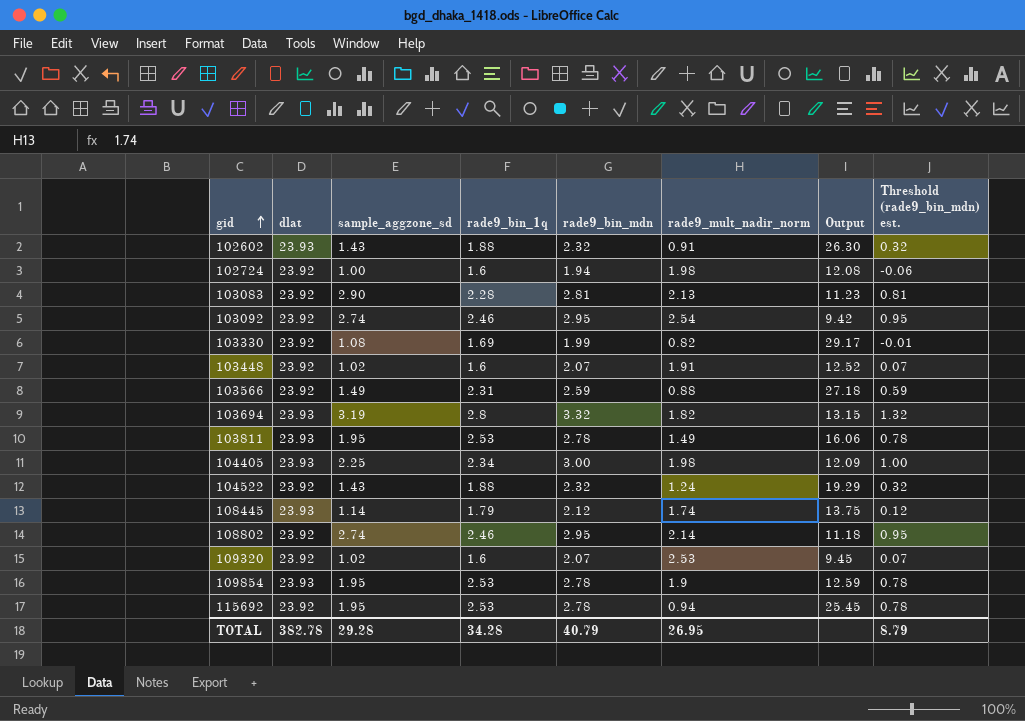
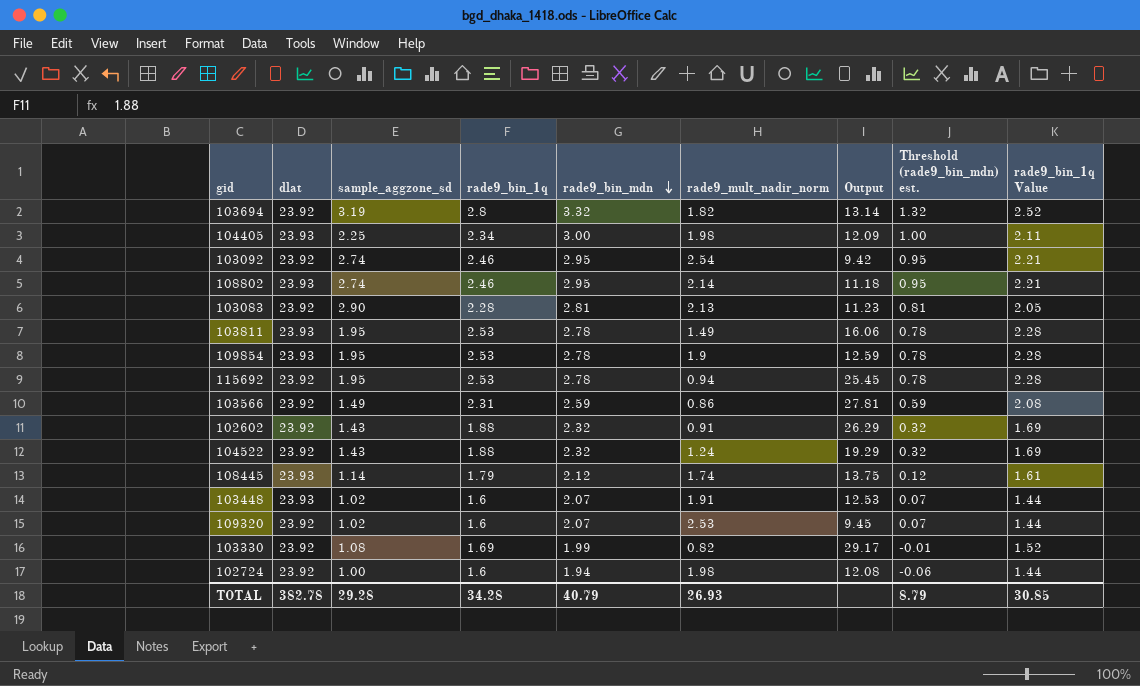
row order: gid ascending -> rade9_bin_mdn descending
column rade9_bin_1q Value | formula: none -> [rade9_bin_1q] * 0.9
103694 | dlat: 23.93 -> 23.92
103694 | Output: 13.15 -> 13.14
108802 | dlat: 23.92 -> 23.93
103566 | rade9_mult_nadir_norm: 0.88 -> 0.86
103566 | Output: 27.18 -> 27.81
102602 | dlat: 23.93 -> 23.92
102602 | Output: 26.30 -> 26.29
103448 | dlat: 23.92 -> 23.93
103448 | Output: 12.52 -> 12.53
TOTAL | rade9_mult_nadir_norm: 26.95 -> 26.93

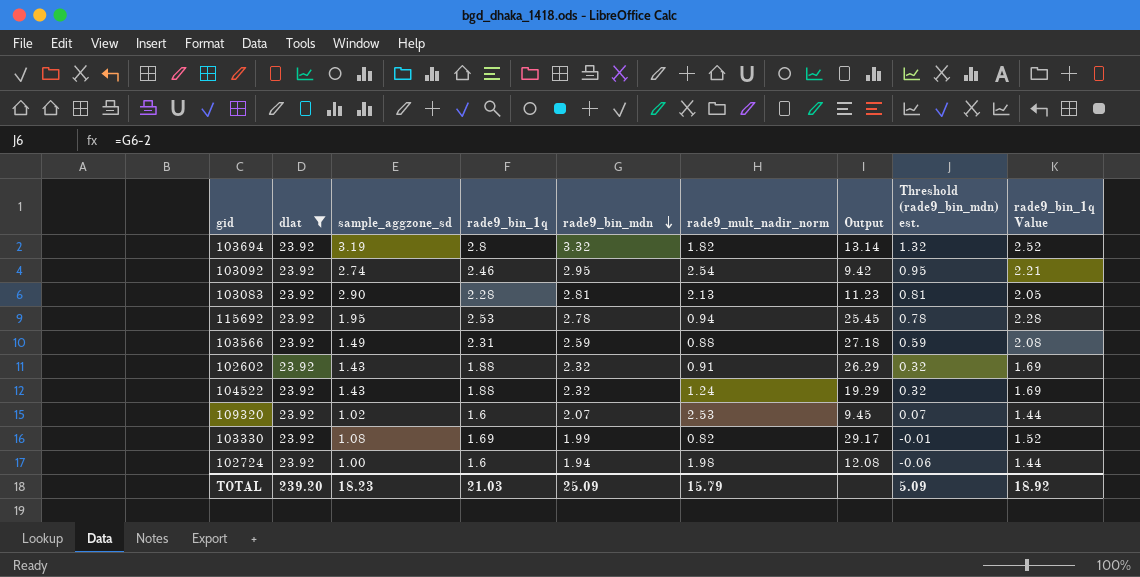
filter: none -> dlat = 23.92
103566 | rade9_mult_nadir_norm: 0.86 -> 0.88
103566 | Output: 27.81 -> 27.18
TOTAL | dlat: 382.78 -> 239.20
TOTAL | sample_aggzone_sd: 29.28 -> 18.23
TOTAL | rade9_bin_1q: 34.28 -> 21.03
TOTAL | rade9_bin_mdn: 40.79 -> 25.09
TOTAL | rade9_mult_nadir_norm: 26.93 -> 15.79
TOTAL | Threshold (rade9_bin_mdn) est.: 8.79 -> 5.09
TOTAL | rade9_bin_1q Value: 30.85 -> 18.92

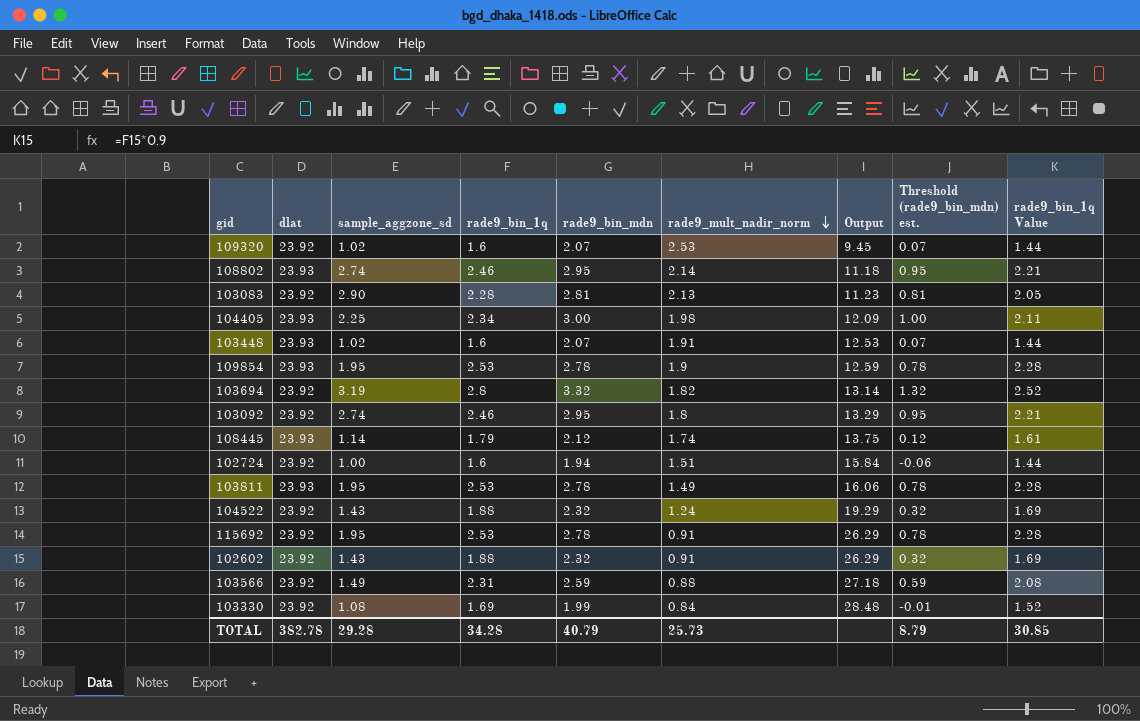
filter: dlat = 23.92 -> none
row order: rade9_bin_mdn descending -> rade9_mult_nadir_norm descending
103092 | rade9_mult_nadir_norm: 2.54 -> 1.8
103092 | Output: 9.42 -> 13.29
102724 | rade9_mult_nadir_norm: 1.98 -> 1.51
102724 | Output: 12.08 -> 15.84
115692 | rade9_mult_nadir_norm: 0.94 -> 0.91
115692 | Output: 25.45 -> 26.29
103330 | rade9_mult_nadir_norm: 0.82 -> 0.84
103330 | Output: 29.17 -> 28.48
TOTAL | dlat: 239.20 -> 382.78
TOTAL | sample_aggzone_sd: 18.23 -> 29.28
TOTAL | rade9_bin_1q: 21.03 -> 34.28
TOTAL | rade9_bin_mdn: 25.09 -> 40.79
TOTAL | rade9_mult_nadir_norm: 15.79 -> 25.73
TOTAL | Threshold (rade9_bin_mdn) est.: 5.09 -> 8.79
TOTAL | rade9_bin_1q Value: 18.92 -> 30.85

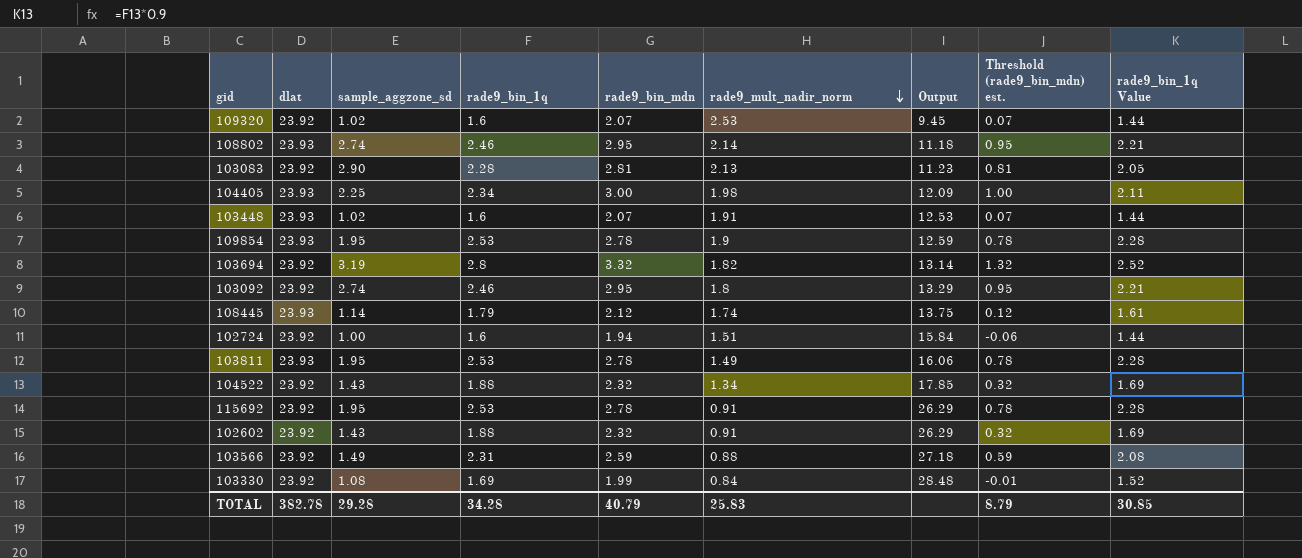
104522 | rade9_mult_nadir_norm: 1.24 -> 1.34
104522 | Output: 19.29 -> 17.85
TOTAL | rade9_mult_nadir_norm: 25.73 -> 25.83

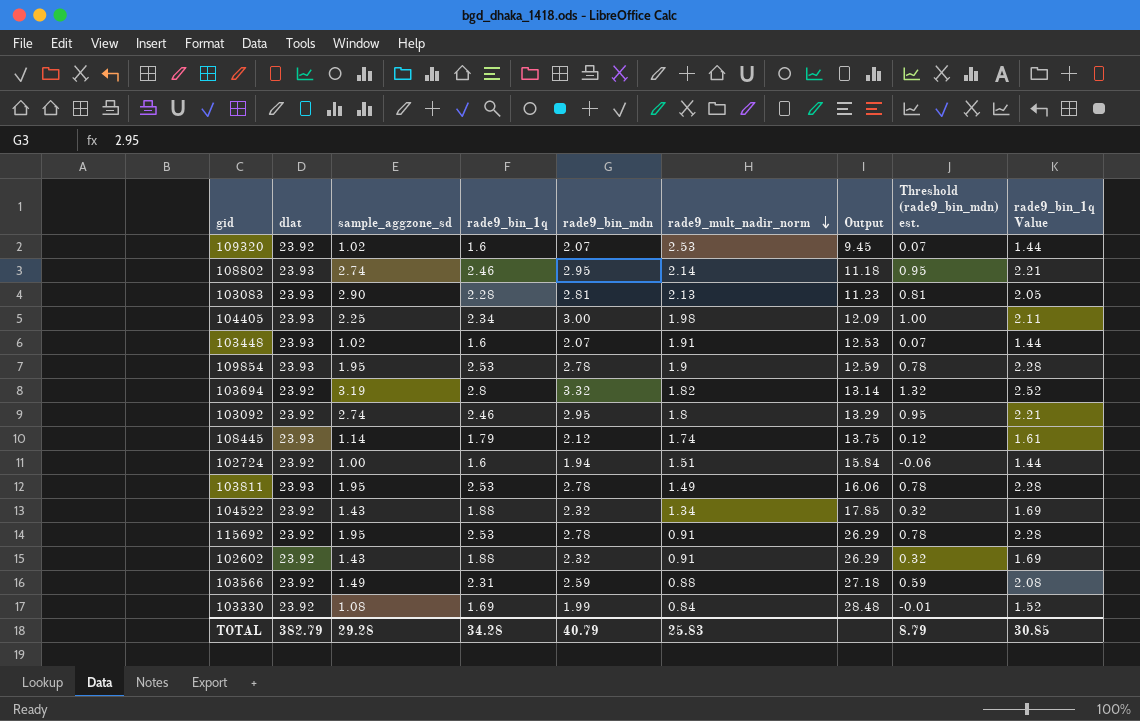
103083 | dlat: 23.92 -> 23.93
TOTAL | dlat: 382.78 -> 382.79

